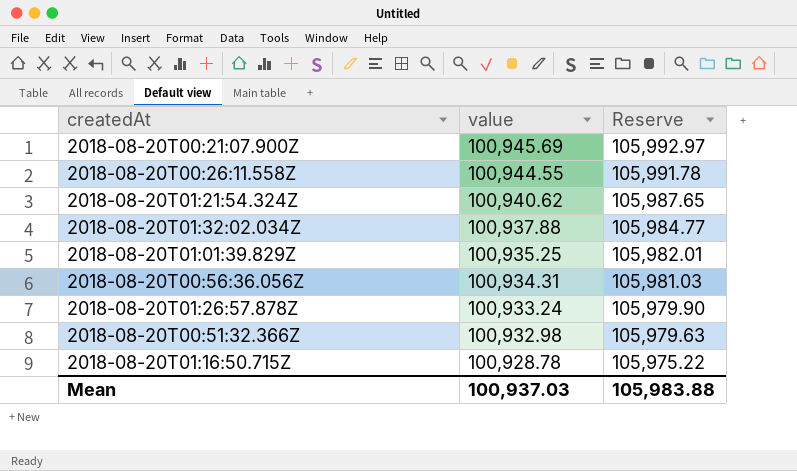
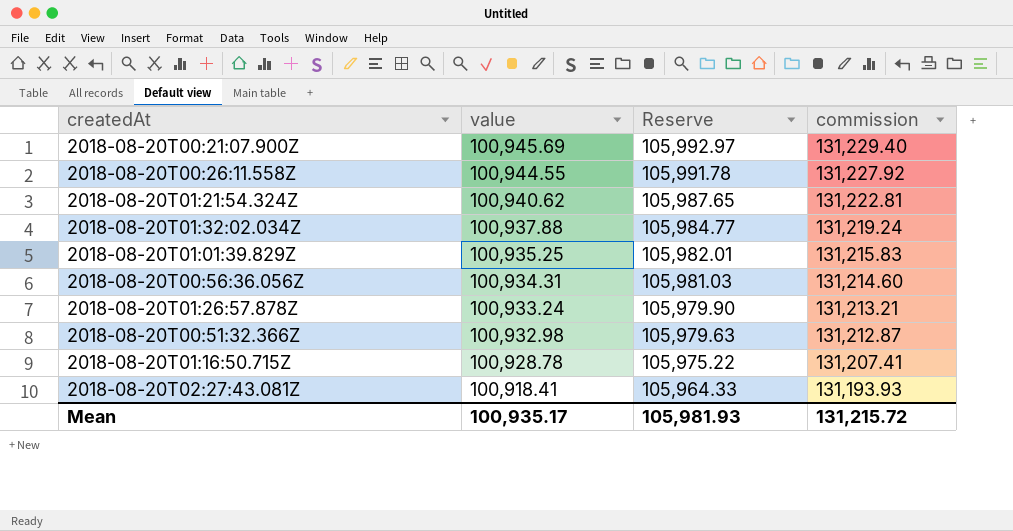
column commission | formula: none -> [value] * 1.3
row 2018-08-20T02:27:43.081Z: none -> 100,918.41 | 105,964.33 | 131,193.93
Mean | value: 100,937.03 -> 100,935.17
Mean | Reserve: 105,983.88 -> 105,981.93

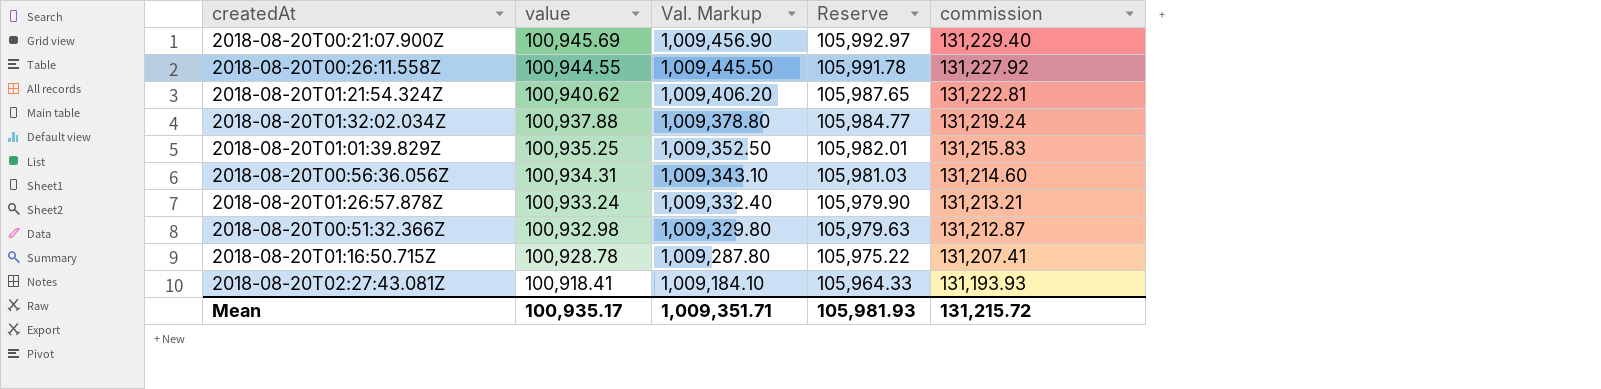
column Val. Markup | formula: none -> [value] * 10

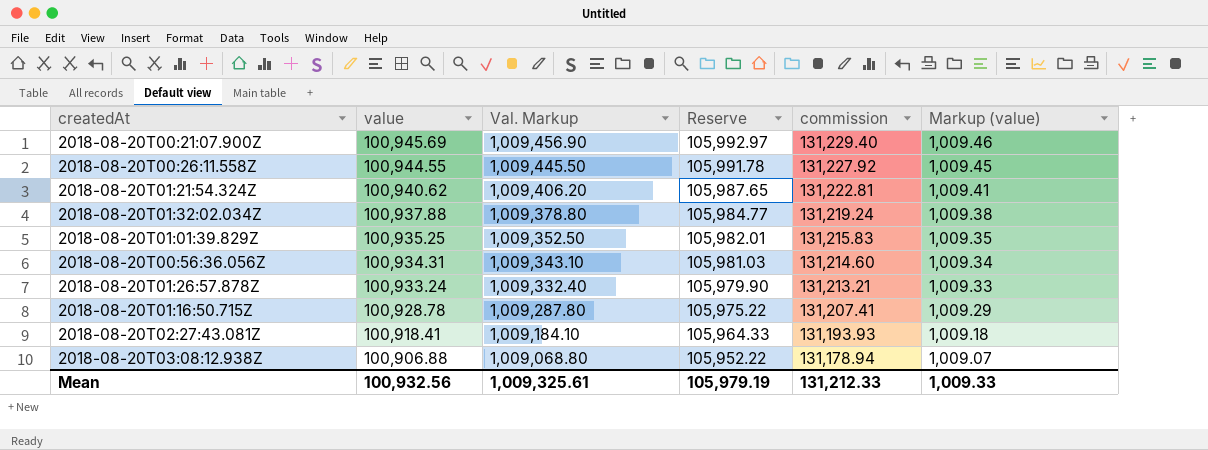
column Markup (value) | formula: none -> [value] * 0.01
row 2018-08-20T00:51:32.366Z: 100,932.98 | 1,009,329.80 | 105,979.63 | 131,212.87 -> none
row 2018-08-20T03:08:12.938Z: none -> 100,906.88 | 1,009,068.80 | 105,952.22 | 131,178.94 | 1,009.07
Mean | value: 100,935.17 -> 100,932.56
Mean | Val. Markup: 1,009,351.71 -> 1,009,325.61
Mean | Reserve: 105,981.93 -> 105,979.19
Mean | commission: 131,215.72 -> 131,212.33

